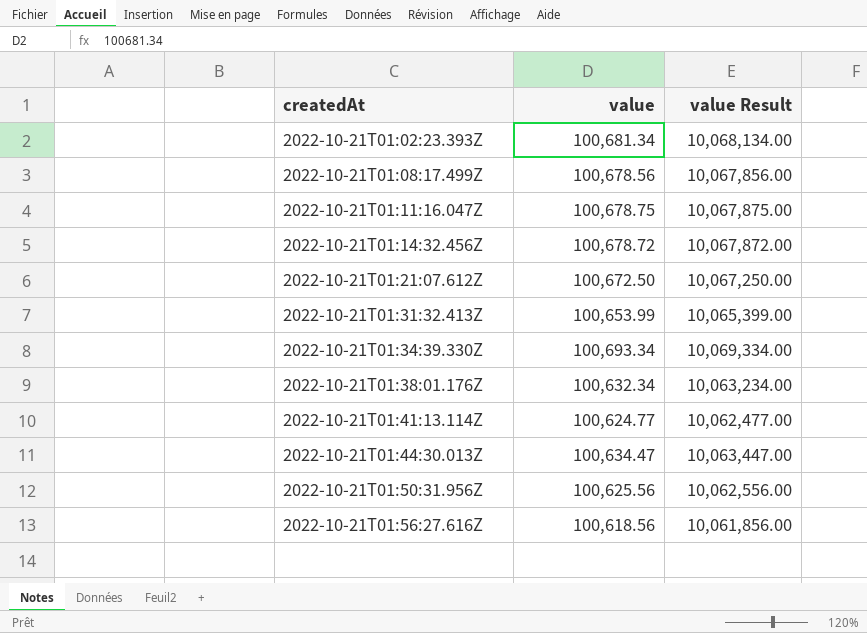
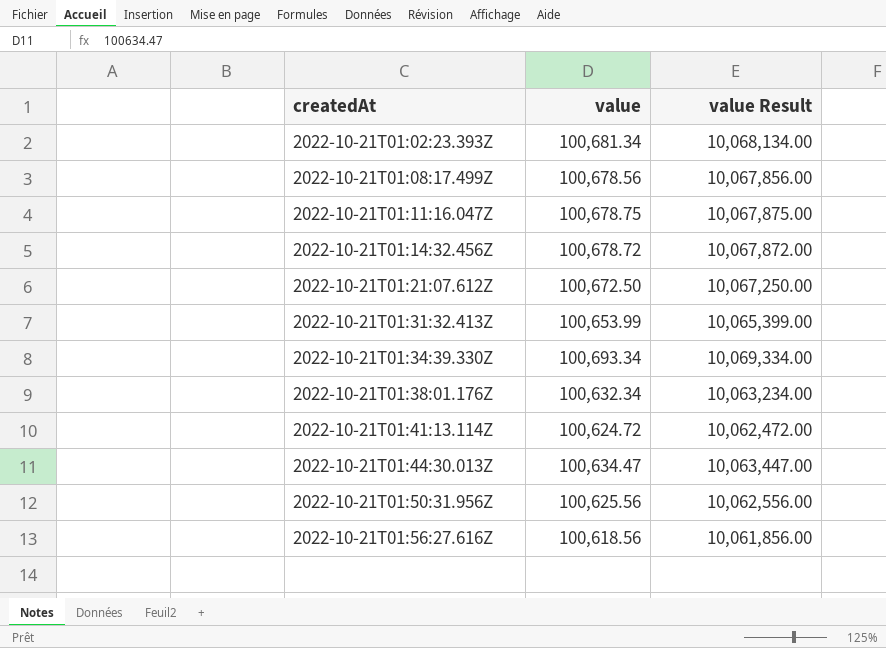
2022-10-21T01:41:13.114Z | value: 100,624.77 -> 100,624.72
2022-10-21T01:41:13.114Z | value Result: 10,062,477.00 -> 10,062,472.00

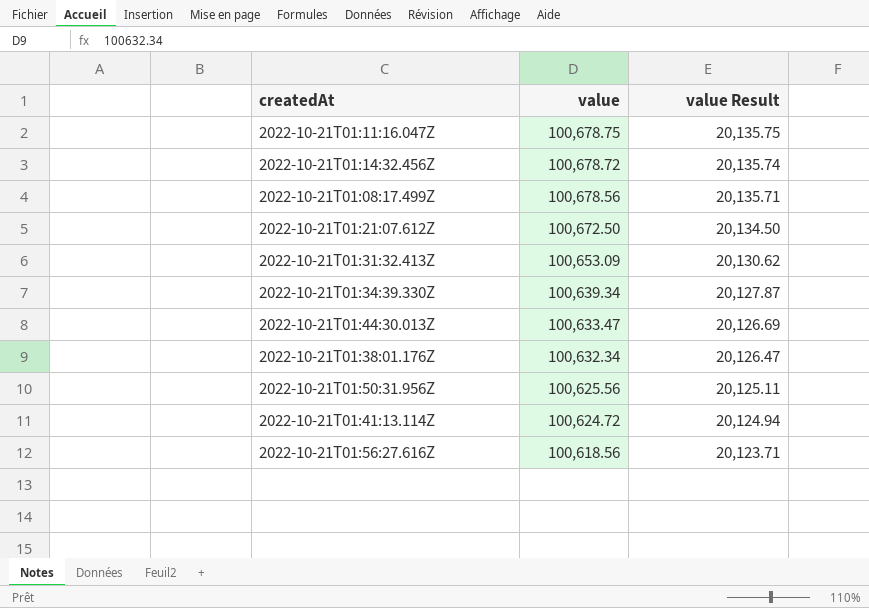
row order: createdAt ascending -> value descending
column value Result | formula: [value] * 100 -> [value] * 0.2
row 2022-10-21T01:02:23.393Z: 100,681.34 | 10,068,134.00 -> none
2022-10-21T01:31:32.413Z | value: 100,653.99 -> 100,653.09
2022-10-21T01:34:39.330Z | value: 100,693.34 -> 100,639.34
2022-10-21T01:44:30.013Z | value: 100,634.47 -> 100,633.47

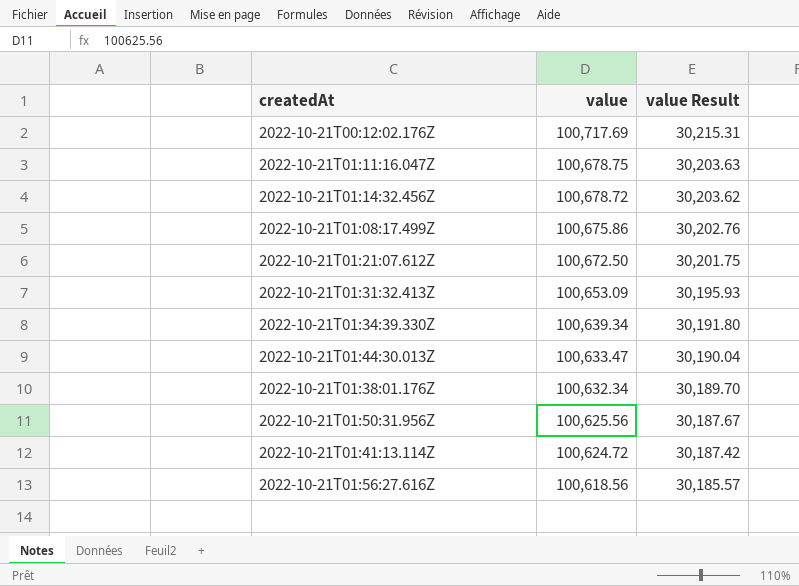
column value Result | formula: [value] * 0.2 -> [value] * 0.3
row 2022-10-21T00:12:02.176Z: none -> 100,717.69 | 30,215.31
2022-10-21T01:08:17.499Z | value: 100,678.56 -> 100,675.86

